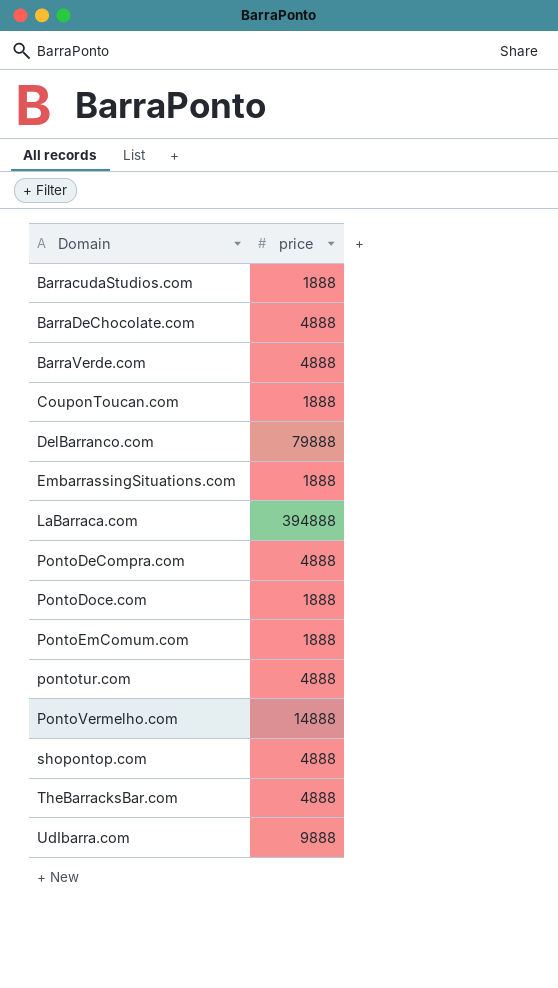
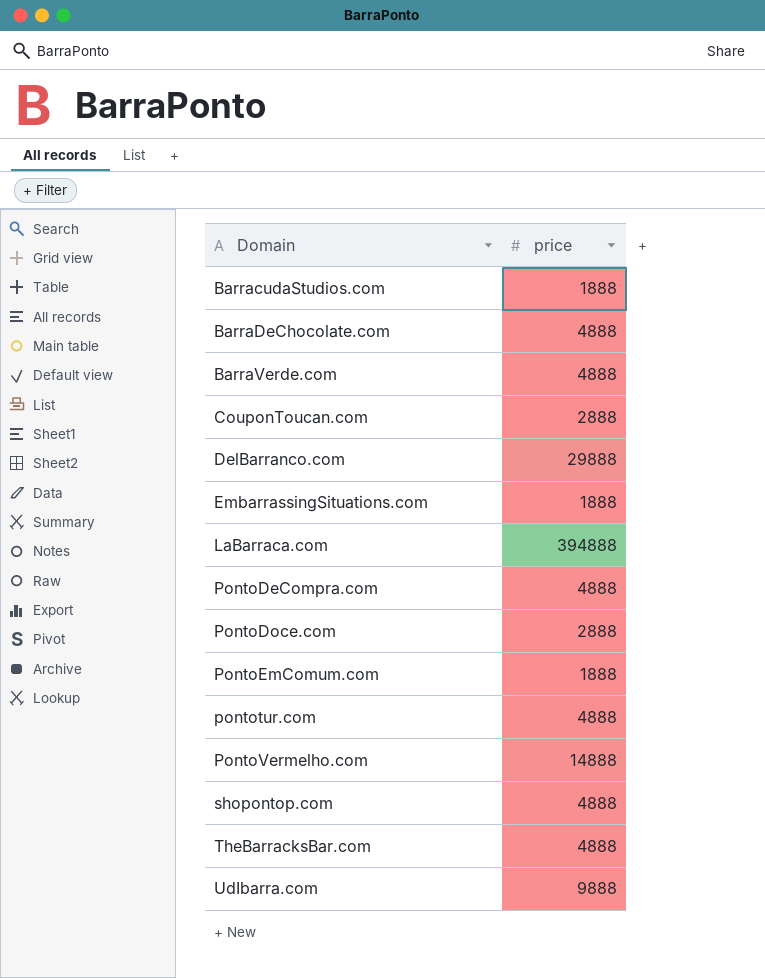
CouponToucan.com | price: 1888 -> 2888
DelBarranco.com | price: 79888 -> 29888
PontoDoce.com | price: 1888 -> 2888

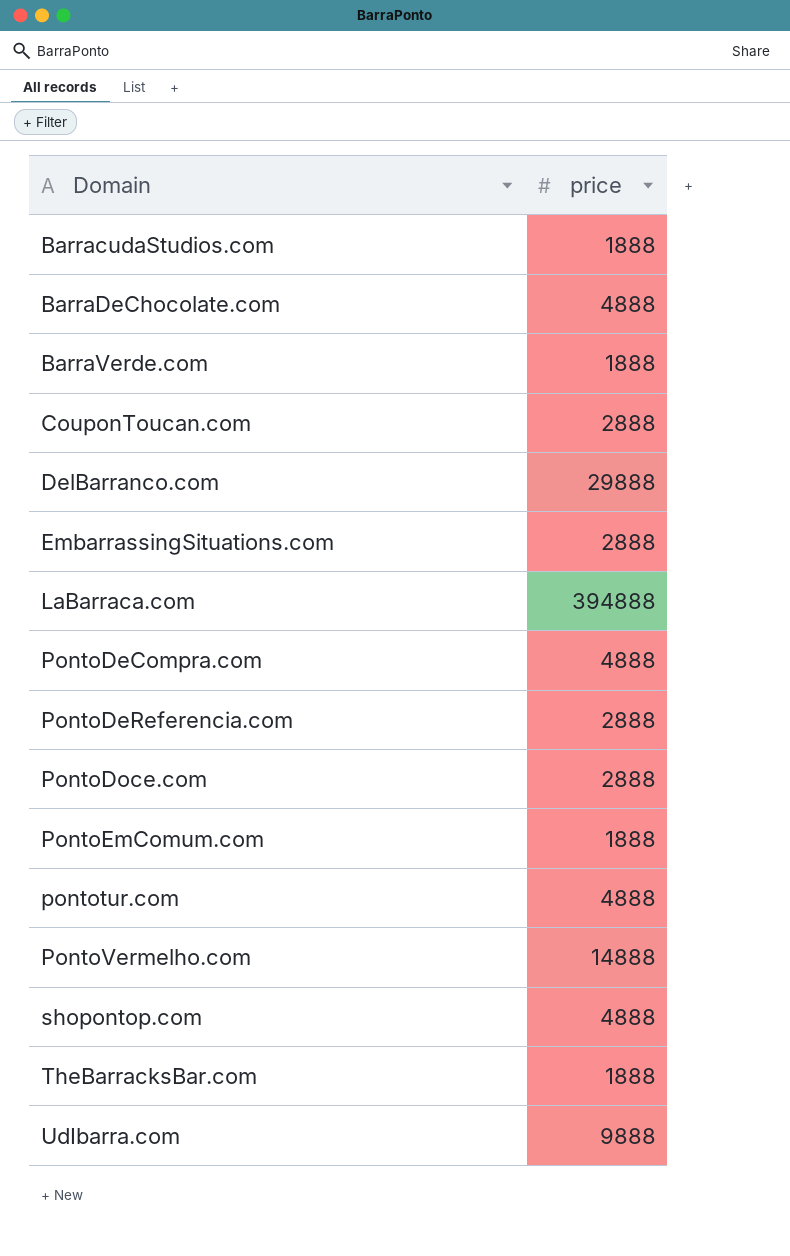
BarraVerde.com | price: 4888 -> 1888
EmbarrassingSituations.com | price: 1888 -> 2888
row PontoDeReferencia.com: none -> 2888
TheBarracksBar.com | price: 4888 -> 1888

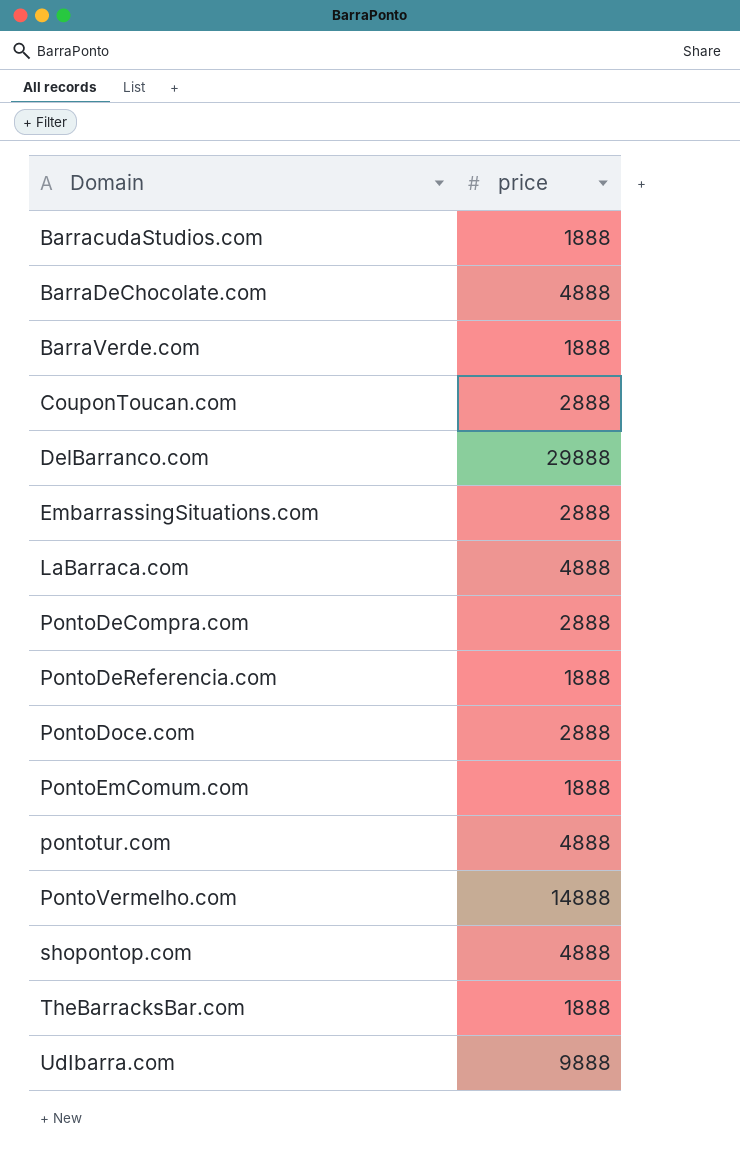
LaBarraca.com | price: 394888 -> 4888
PontoDeCompra.com | price: 4888 -> 2888
PontoDeReferencia.com | price: 2888 -> 1888

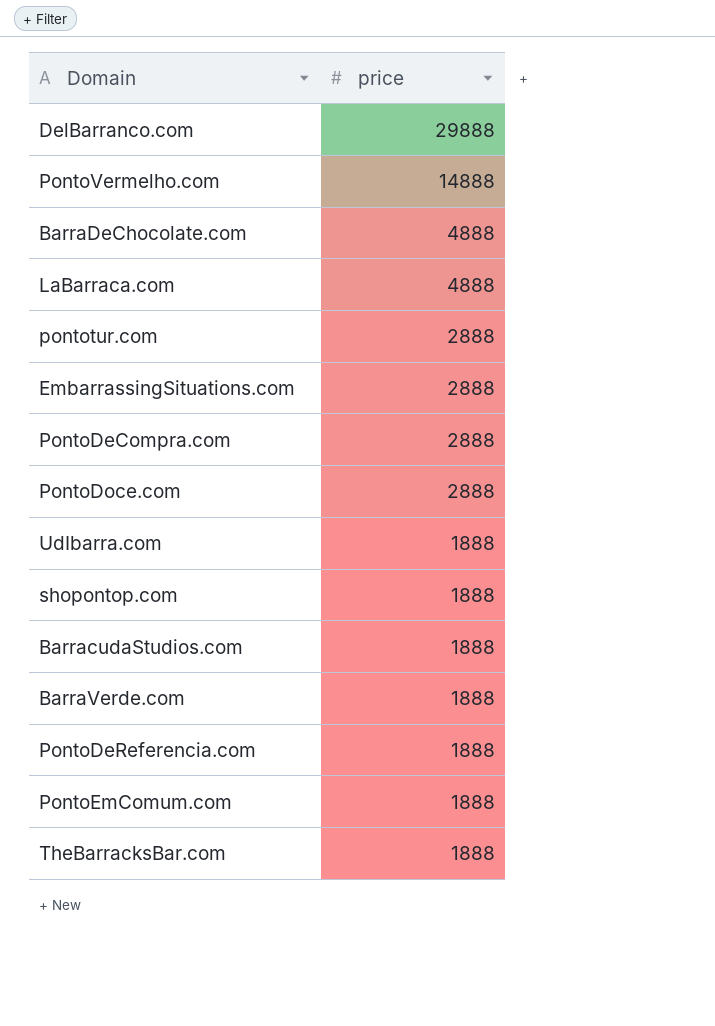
row order: Domain ascending -> price descending
row CouponToucan.com: 2888 -> none
pontotur.com | price: 4888 -> 2888
UdIbarra.com | price: 9888 -> 1888
shopontop.com | price: 4888 -> 1888

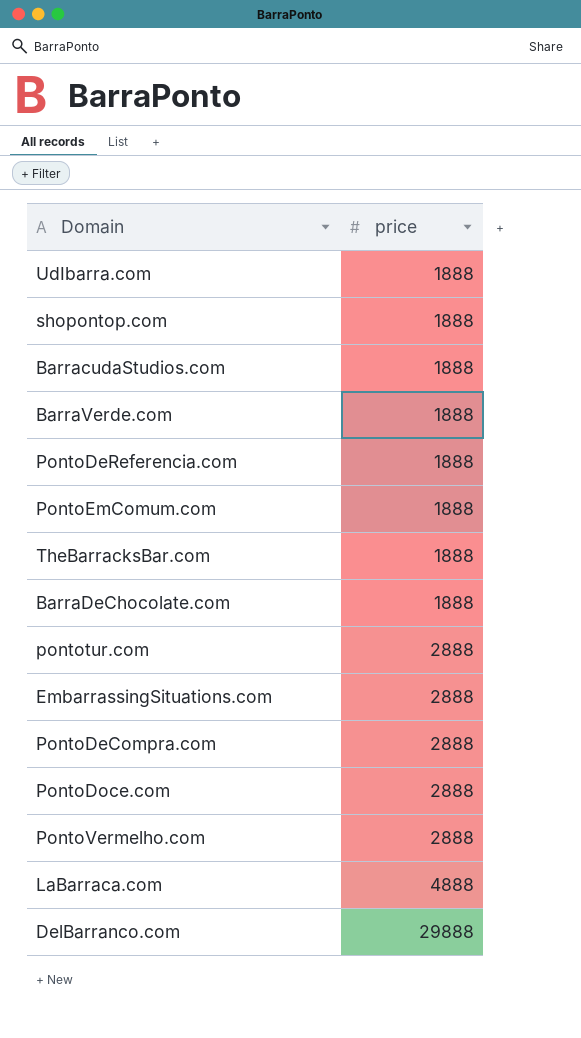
row order: price descending -> price ascending
BarraDeChocolate.com | price: 4888 -> 1888
PontoVermelho.com | price: 14888 -> 2888

